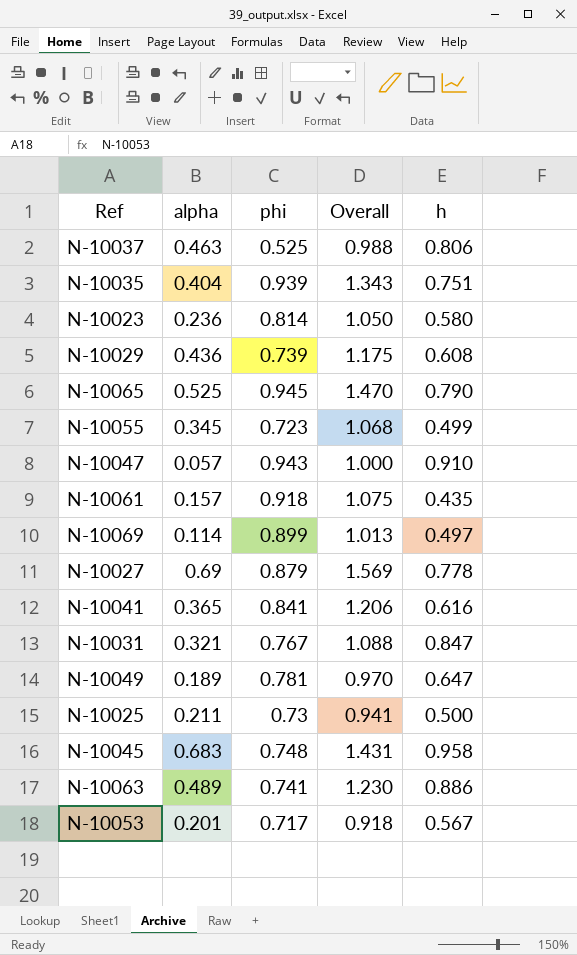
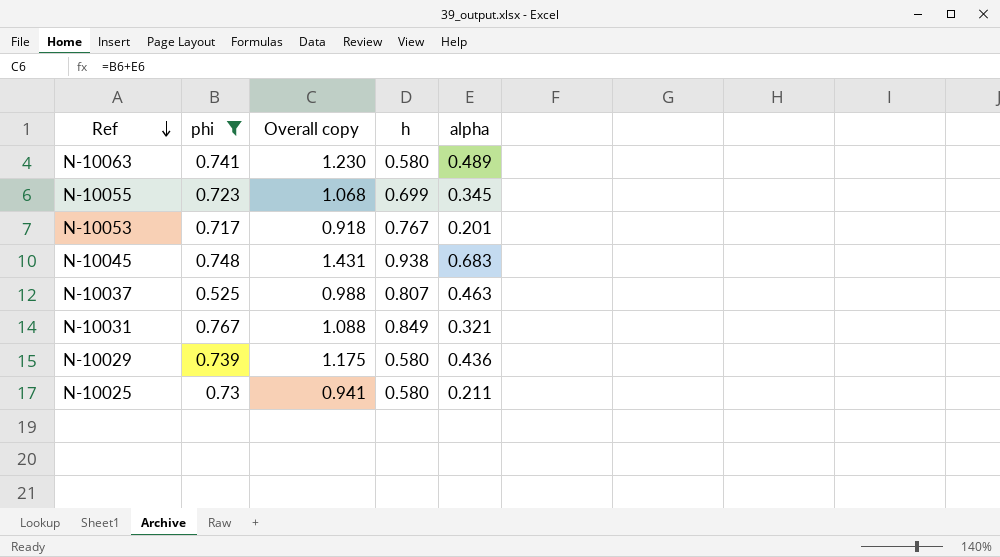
filter: none -> phi <= 0.767
row order: none -> Ref descending
column name: Overall -> Overall copy
column alpha | position: 2 -> 5
N-10063 | h: 0.886 -> 0.580
N-10055 | h: 0.499 -> 0.699
N-10053 | h: 0.567 -> 0.767
N-10045 | h: 0.958 -> 0.938
N-10037 | h: 0.806 -> 0.807
N-10031 | h: 0.847 -> 0.849
N-10029 | h: 0.608 -> 0.580
N-10025 | h: 0.500 -> 0.580

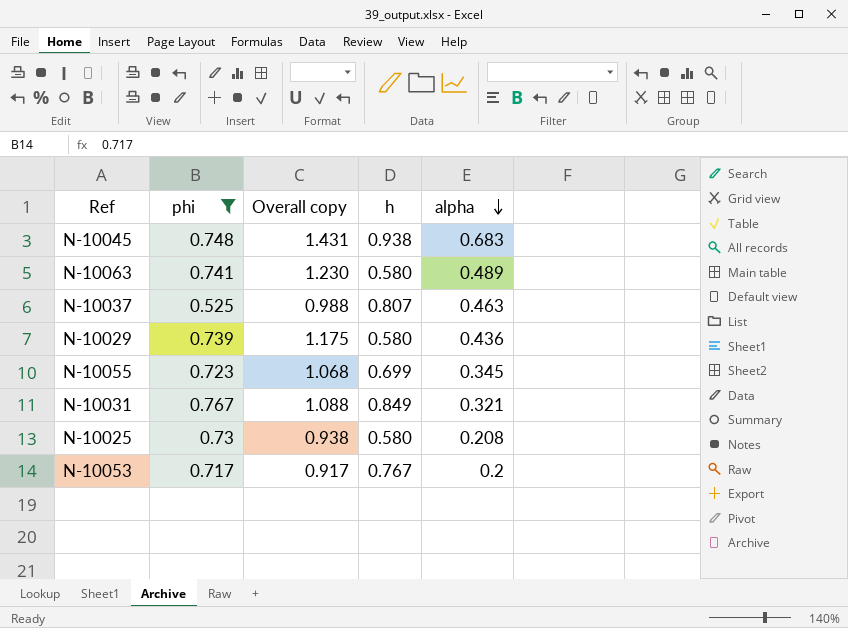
row order: Ref descending -> alpha descending
N-10025 | Overall copy: 0.941 -> 0.938
N-10025 | alpha: 0.211 -> 0.208
N-10053 | Overall copy: 0.918 -> 0.917
N-10053 | alpha: 0.201 -> 0.2

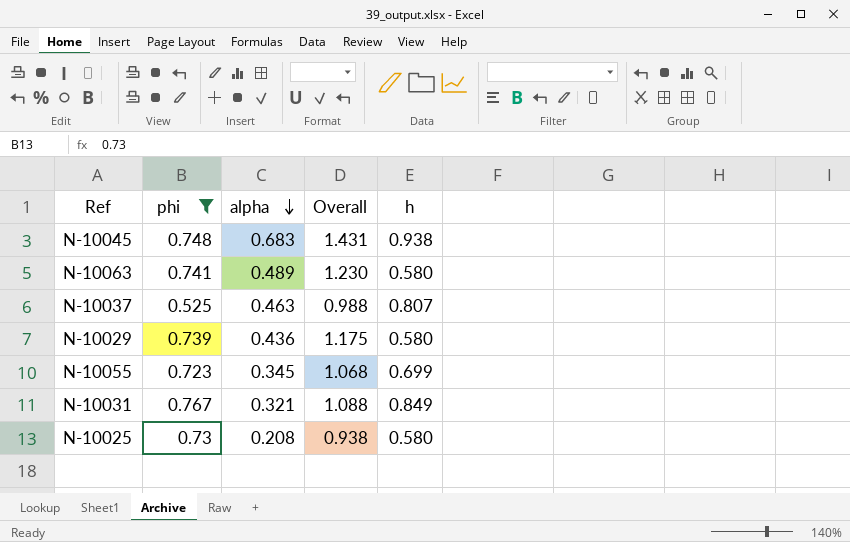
column alpha | position: 5 -> 3
column name: Overall copy -> Overall
row N-10053: 0.717 | 0.917 | 0.767 | 0.2 -> none

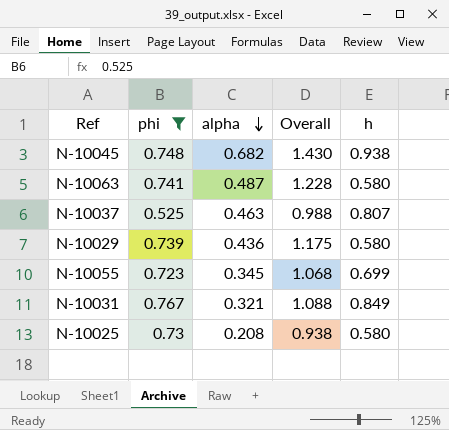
N-10045 | alpha: 0.683 -> 0.682
N-10045 | Overall: 1.431 -> 1.430
N-10063 | alpha: 0.489 -> 0.487
N-10063 | Overall: 1.230 -> 1.228

